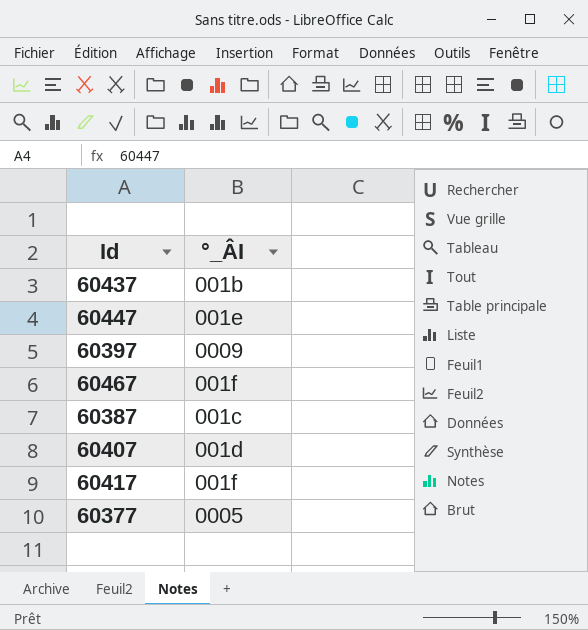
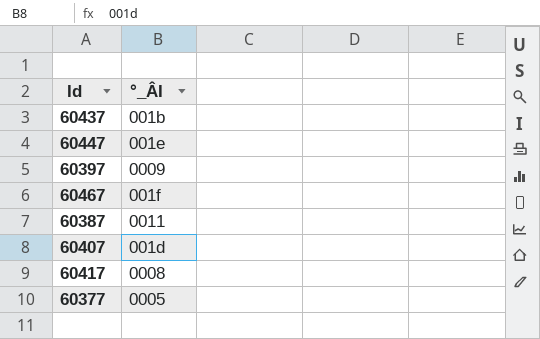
60387 | °_ÂI: 001c -> 0011
60417 | °_ÂI: 001f -> 0008

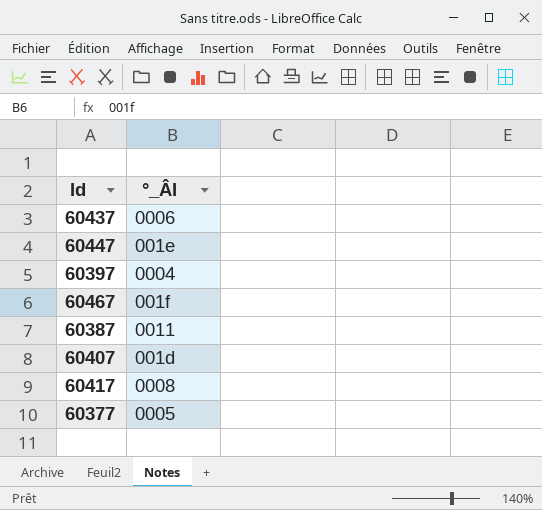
60437 | °_ÂI: 001b -> 0006
60397 | °_ÂI: 0009 -> 0004

